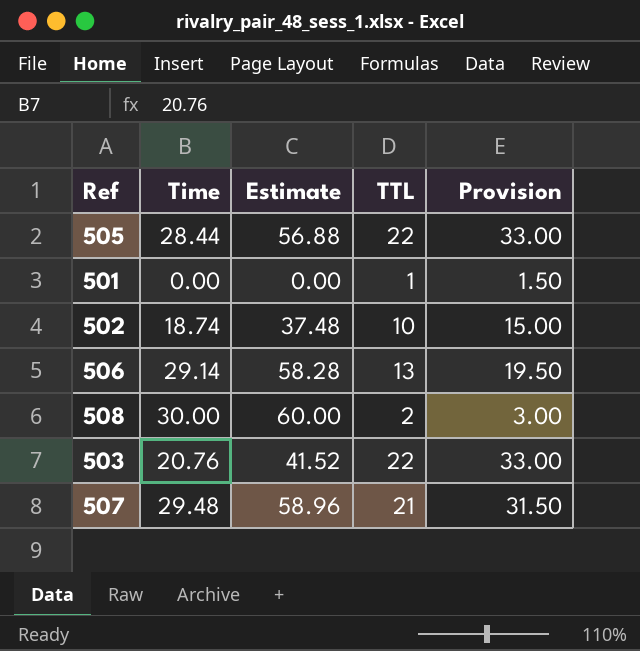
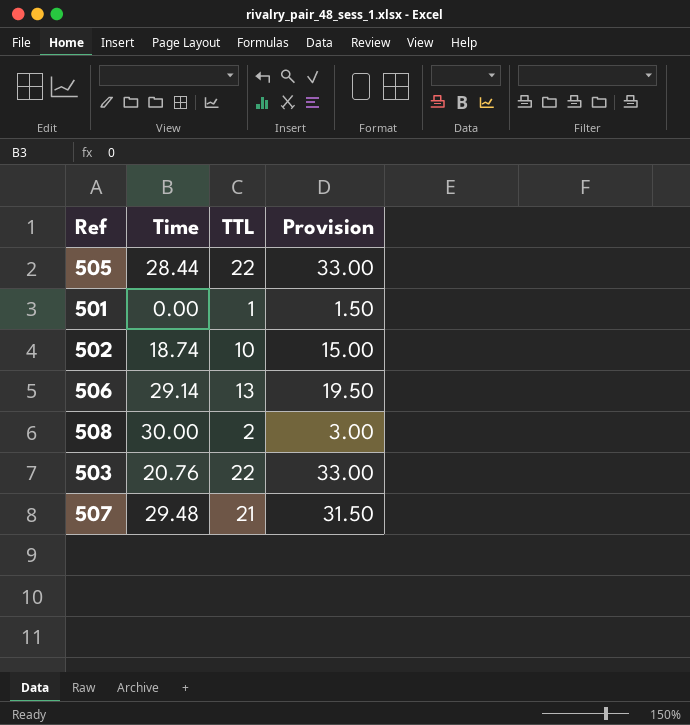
column Estimate | formula: [Time] * 2 -> none

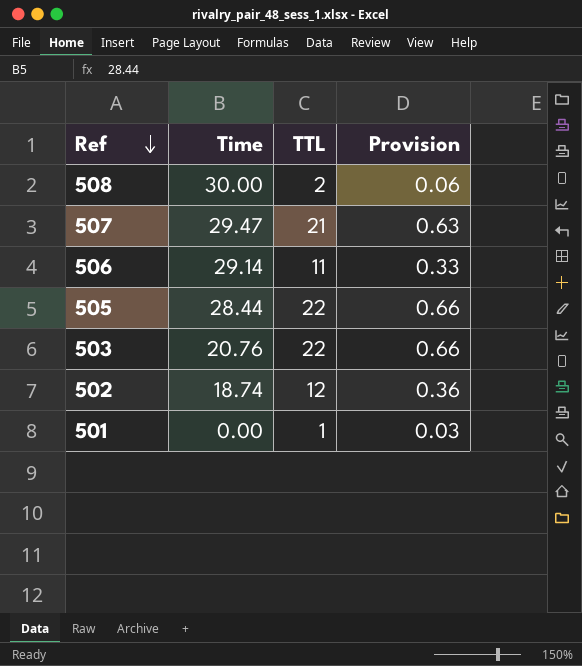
row order: none -> Ref descending
column Provision | formula: [TTL] * 1.5 -> [TTL] * 0.03
507 | Time: 29.48 -> 29.47
506 | TTL: 13 -> 11
502 | TTL: 10 -> 12

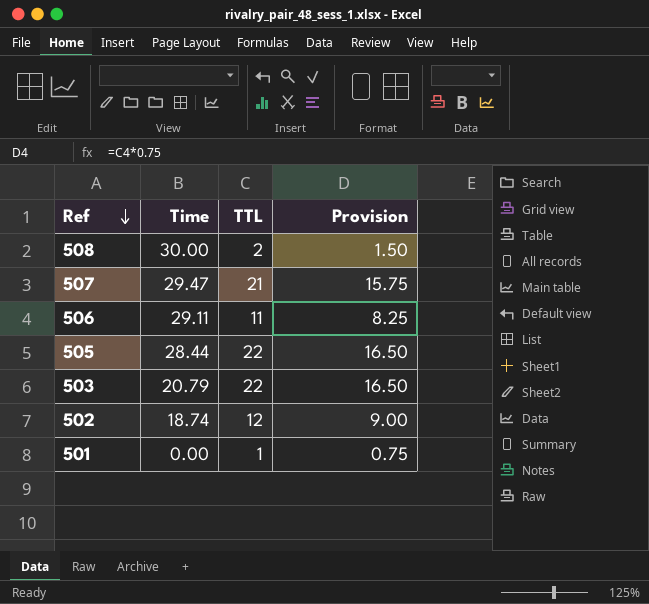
column Provision | formula: [TTL] * 0.03 -> [TTL] * 0.75
506 | Time: 29.14 -> 29.11
503 | Time: 20.76 -> 20.79

